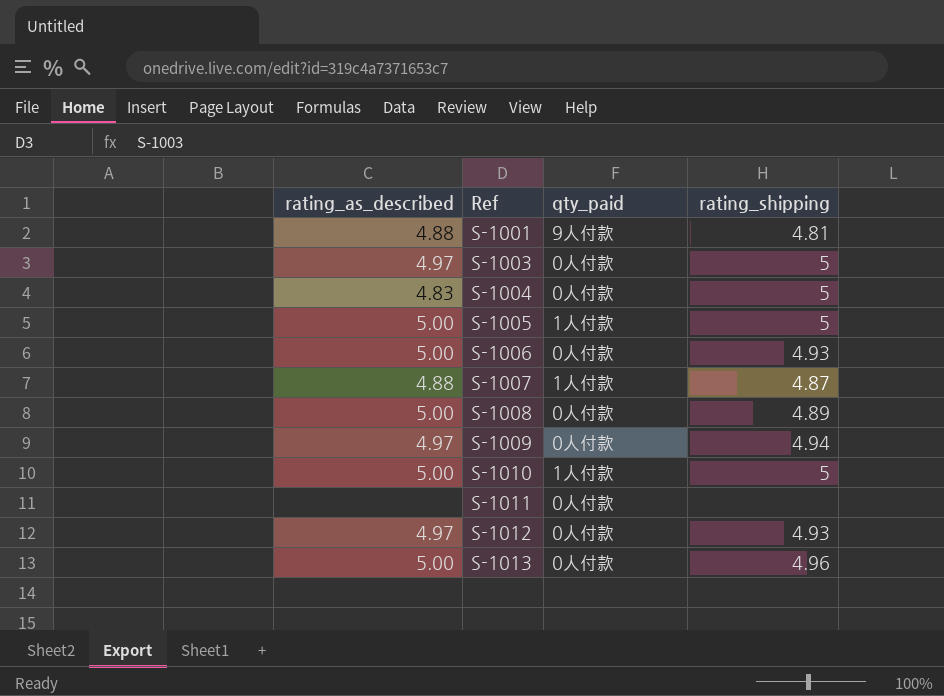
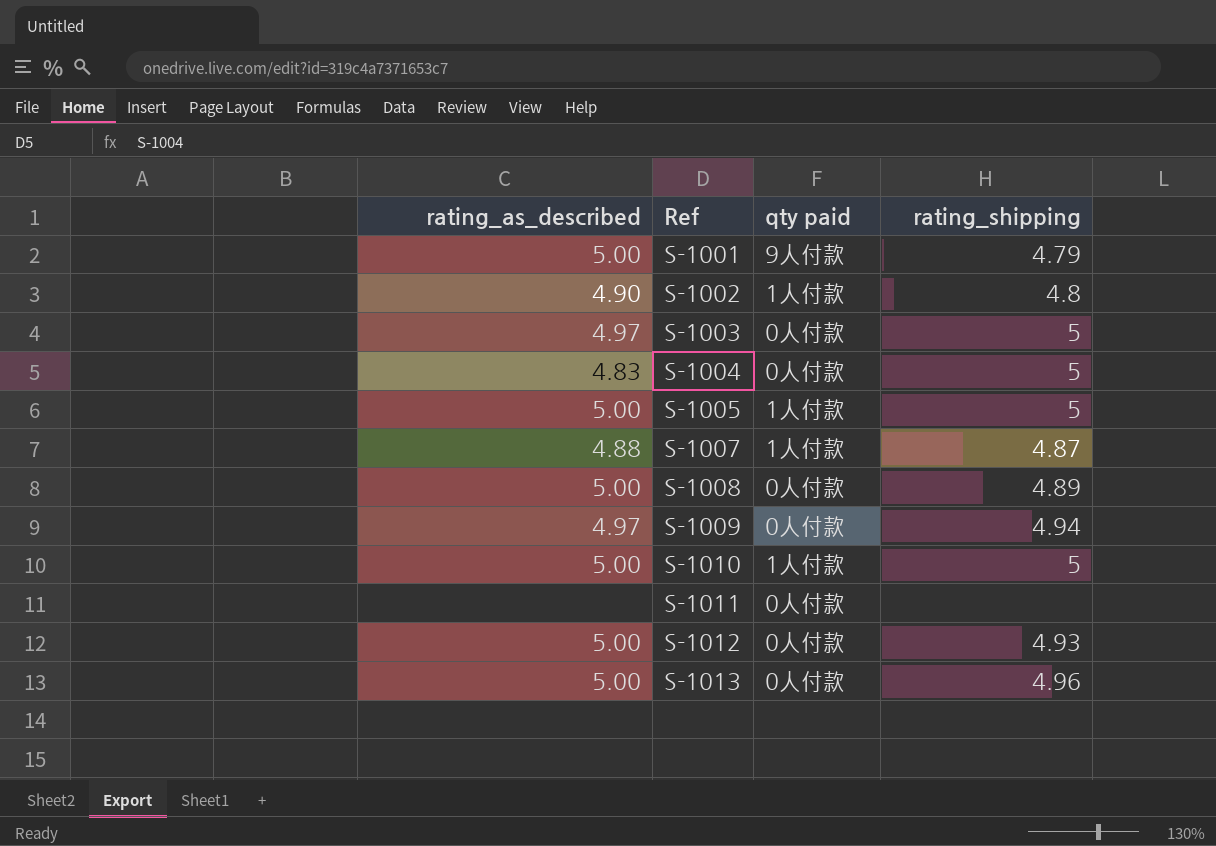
column name: qty_paid -> qty paid
row S-1006: 5.00 | 0人付款 | 4.93 -> none
S-1001 | rating_as_described: 4.88 -> 5.00
S-1001 | rating_shipping: 4.81 -> 4.79
row S-1002: none -> 4.90 | 1人付款 | 4.8
S-1012 | rating_as_described: 4.97 -> 5.00

